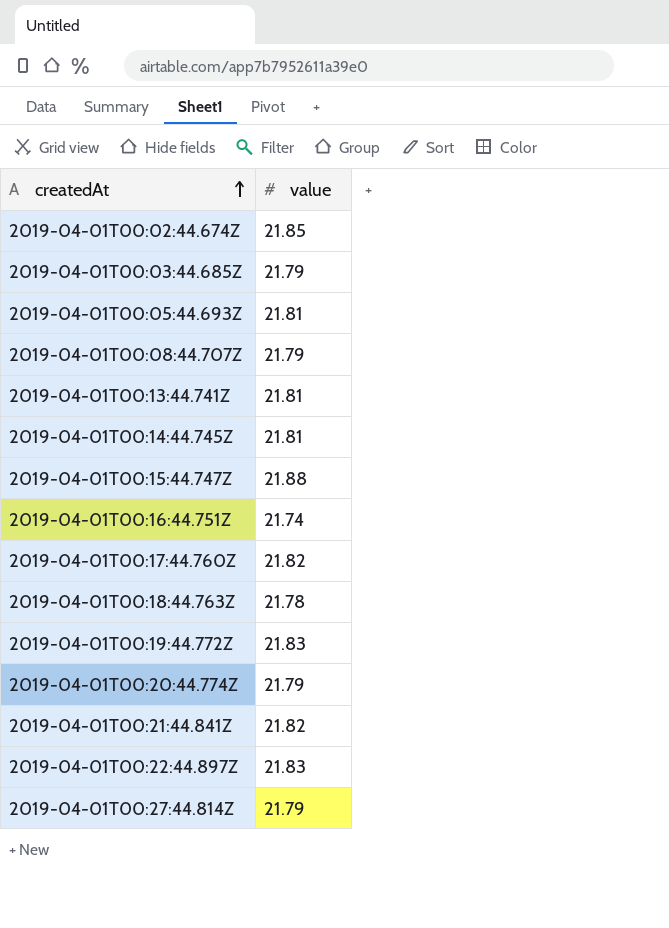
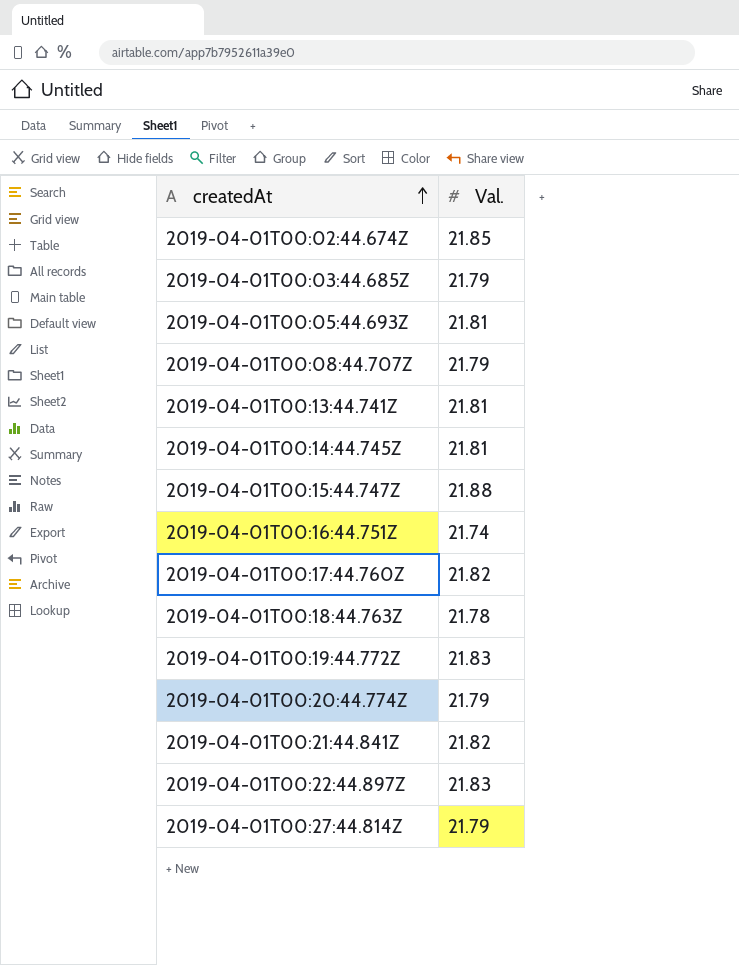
column name: value -> Val.

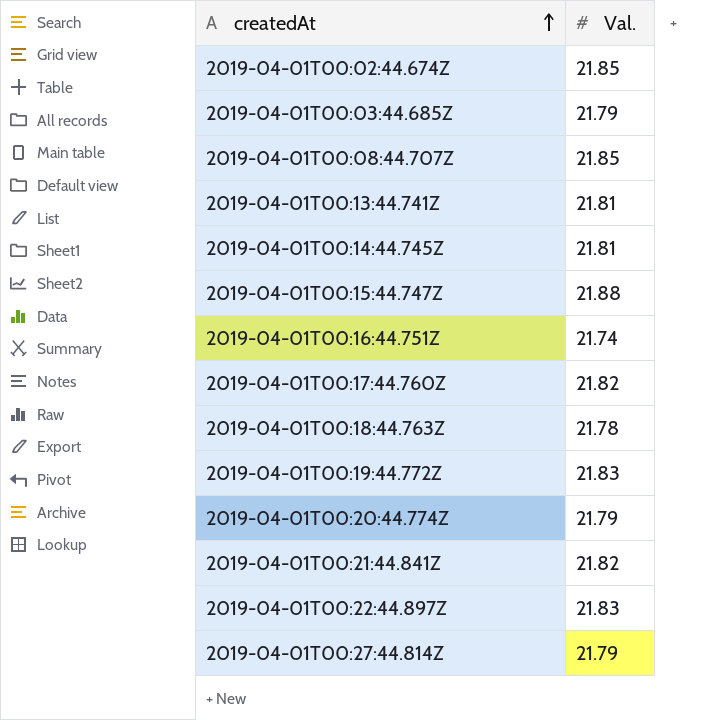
row 2019-04-01T00:05:44.693Z: 21.81 -> none
2019-04-01T00:08:44.707Z | Val.: 21.79 -> 21.85

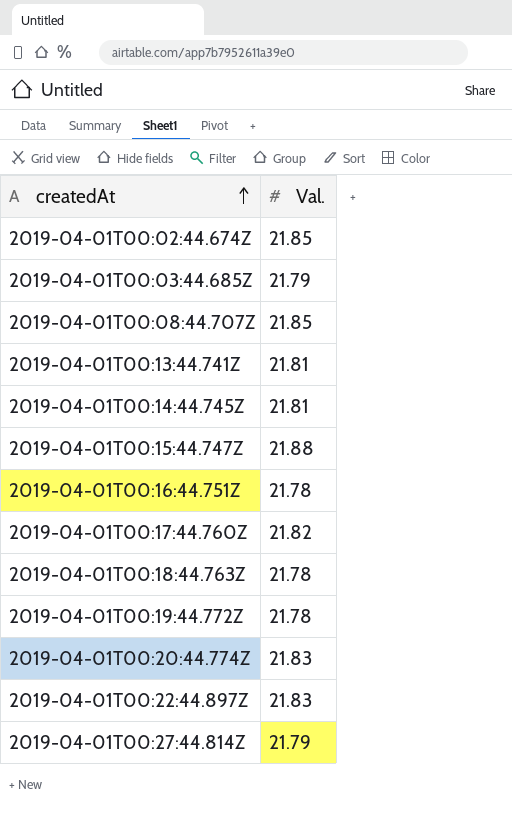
row 2019-04-01T00:21:44.841Z: 21.82 -> none
2019-04-01T00:16:44.751Z | Val.: 21.74 -> 21.78
2019-04-01T00:19:44.772Z | Val.: 21.83 -> 21.78
2019-04-01T00:20:44.774Z | Val.: 21.79 -> 21.83

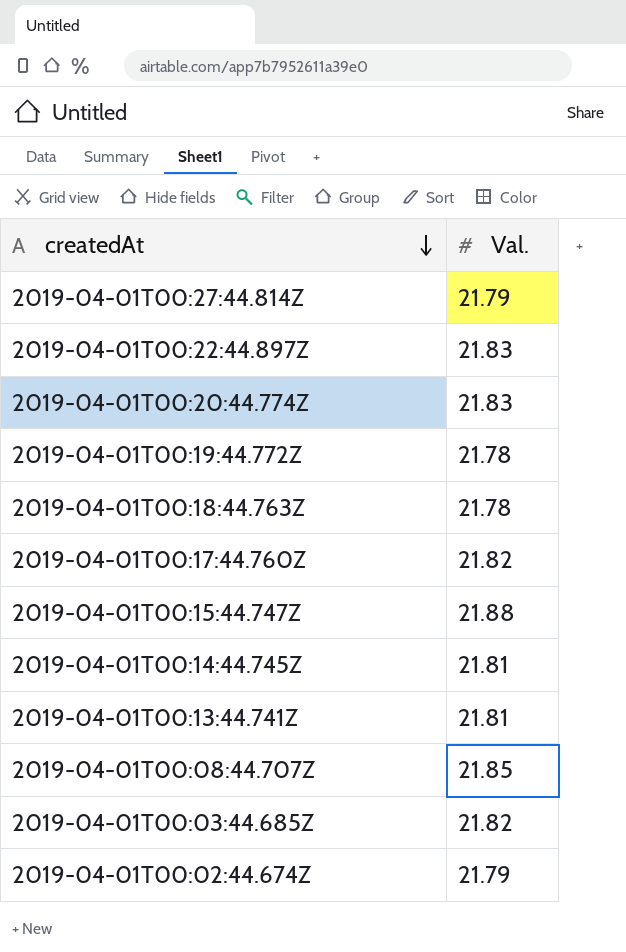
row order: createdAt ascending -> createdAt descending
row 2019-04-01T00:16:44.751Z: 21.78 -> none
2019-04-01T00:03:44.685Z | Val.: 21.79 -> 21.82
2019-04-01T00:02:44.674Z | Val.: 21.85 -> 21.79

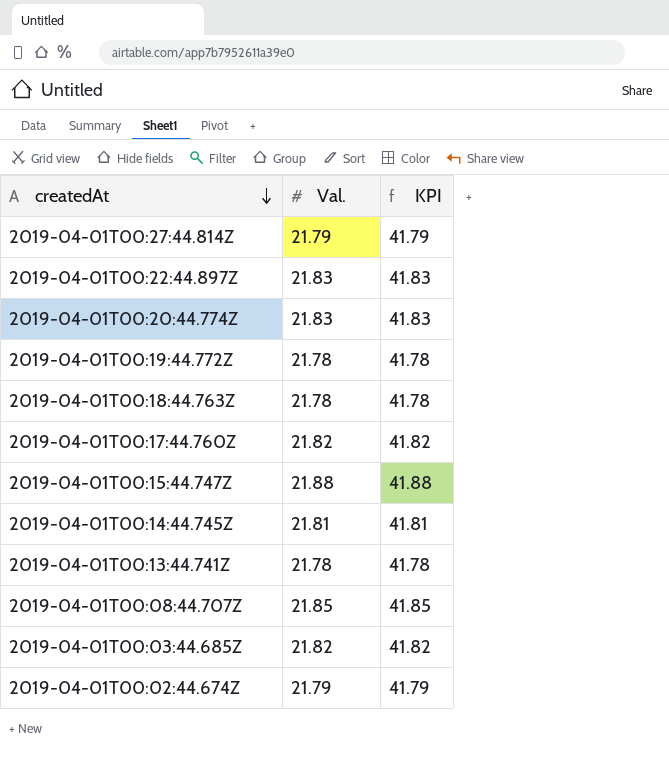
column KPI | formula: none -> [Val.] + 20
2019-04-01T00:13:44.741Z | Val.: 21.81 -> 21.78

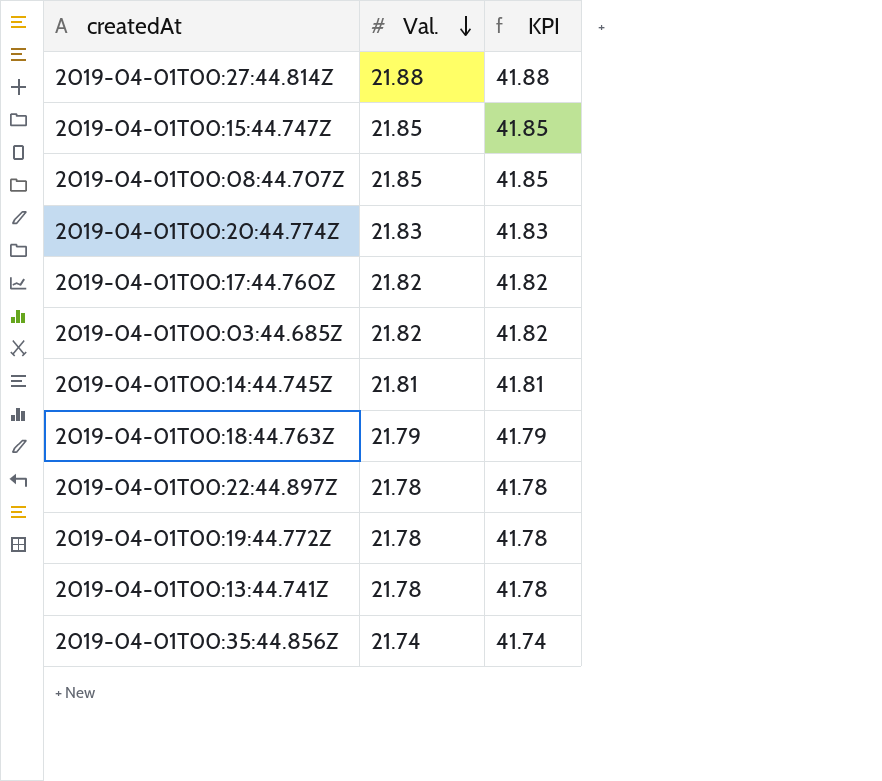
row order: createdAt descending -> Val. descending
row 2019-04-01T00:02:44.674Z: 21.79 | 41.79 -> none
2019-04-01T00:27:44.814Z | Val.: 21.79 -> 21.88
2019-04-01T00:27:44.814Z | KPI: 41.79 -> 41.88
2019-04-01T00:15:44.747Z | Val.: 21.88 -> 21.85
2019-04-01T00:15:44.747Z | KPI: 41.88 -> 41.85
2019-04-01T00:18:44.763Z | Val.: 21.78 -> 21.79
2019-04-01T00:18:44.763Z | KPI: 41.78 -> 41.79
2019-04-01T00:22:44.897Z | Val.: 21.83 -> 21.78
2019-04-01T00:22:44.897Z | KPI: 41.83 -> 41.78
row 2019-04-01T00:35:44.856Z: none -> 21.74 | 41.74

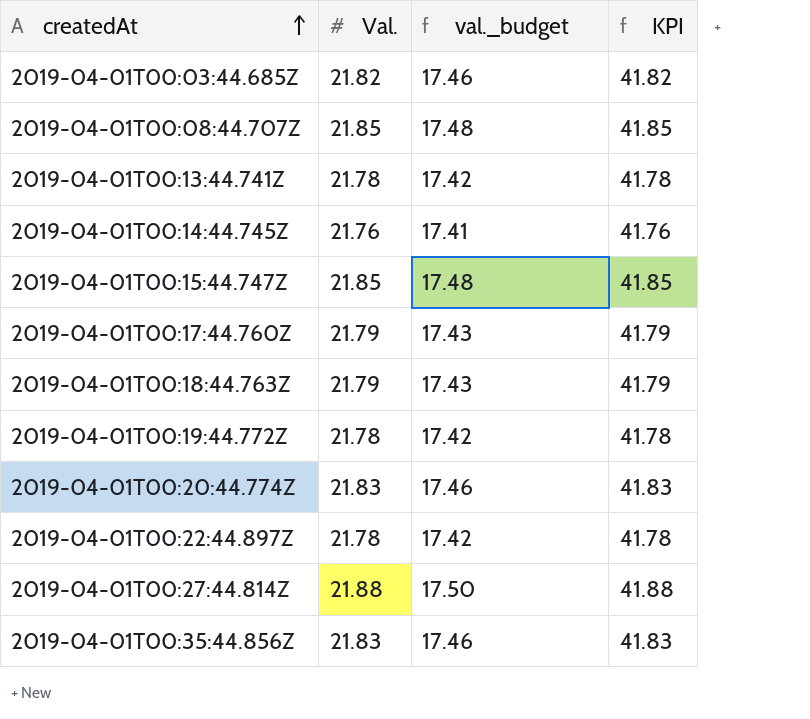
row order: Val. descending -> createdAt ascending
column val._budget | formula: none -> [Val.] * 0.8
2019-04-01T00:14:44.745Z | Val.: 21.81 -> 21.76
2019-04-01T00:14:44.745Z | KPI: 41.81 -> 41.76
2019-04-01T00:17:44.760Z | Val.: 21.82 -> 21.79
2019-04-01T00:17:44.760Z | KPI: 41.82 -> 41.79
2019-04-01T00:35:44.856Z | Val.: 21.74 -> 21.83
2019-04-01T00:35:44.856Z | KPI: 41.74 -> 41.83

